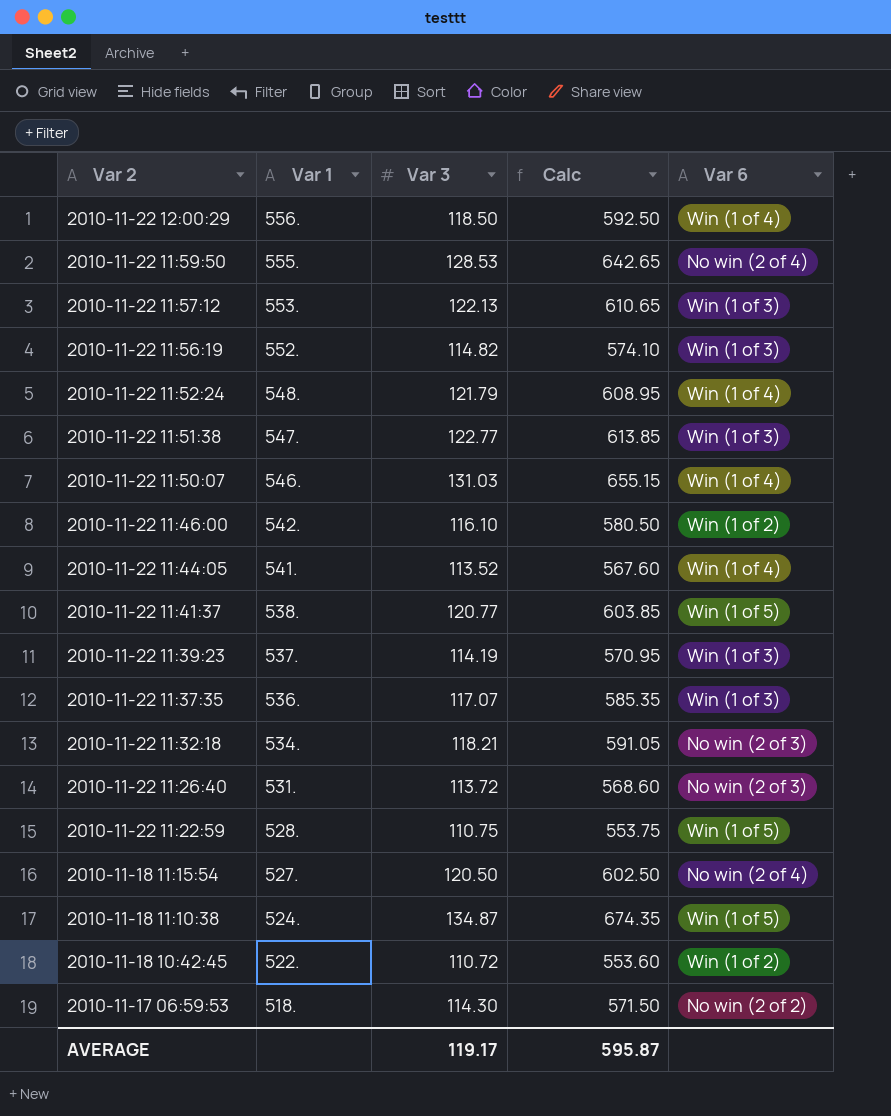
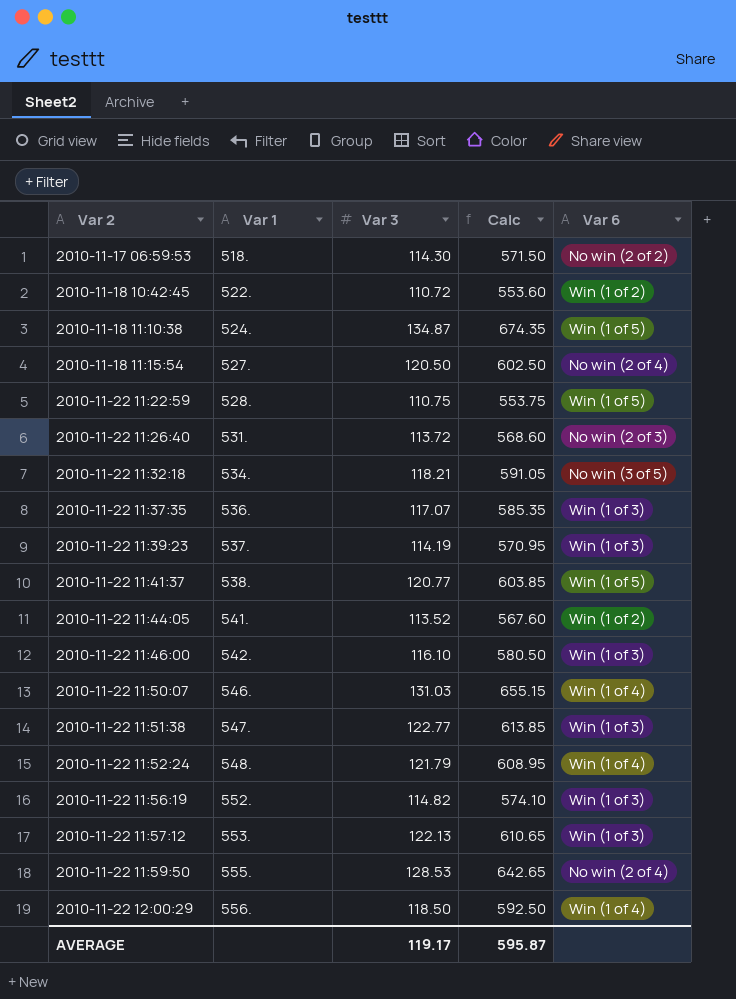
row order: Var 2 descending -> Var 2 ascending
2010-11-22 11:32:18 | Var 6: No win (2 of 3) -> No win (3 of 5)
2010-11-22 11:44:05 | Var 6: Win (1 of 4) -> Win (1 of 2)
2010-11-22 11:46:00 | Var 6: Win (1 of 2) -> Win (1 of 3)

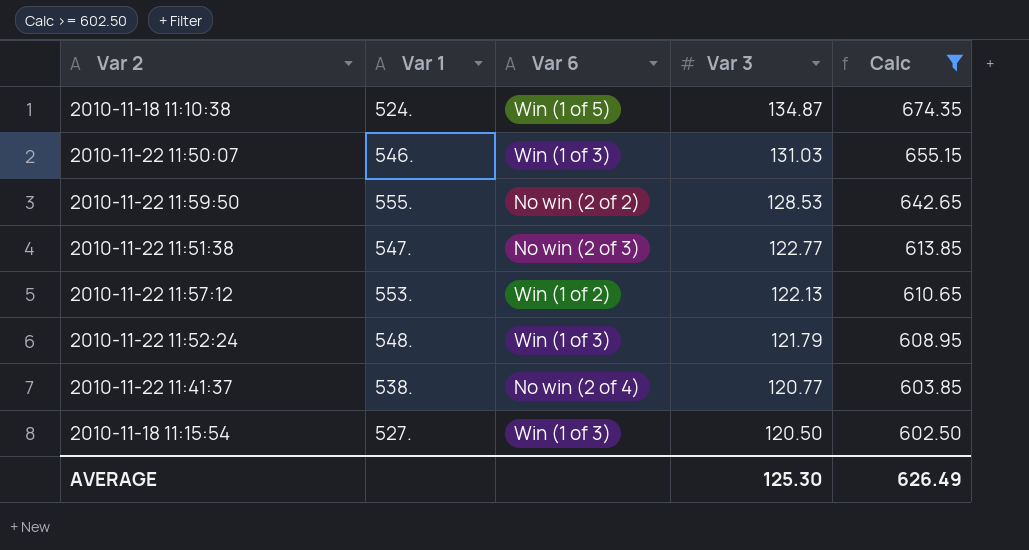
filter: none -> Calc >= 602.50
row order: Var 2 ascending -> Var 3 descending
column Var 6 | position: 5 -> 3
2010-11-22 11:50:07 | Var 6: Win (1 of 4) -> Win (1 of 3)
2010-11-22 11:59:50 | Var 6: No win (2 of 4) -> No win (2 of 2)
2010-11-22 11:51:38 | Var 6: Win (1 of 3) -> No win (2 of 3)
2010-11-22 11:57:12 | Var 6: Win (1 of 3) -> Win (1 of 2)
2010-11-22 11:52:24 | Var 6: Win (1 of 4) -> Win (1 of 3)
2010-11-22 11:41:37 | Var 6: Win (1 of 5) -> No win (2 of 4)
2010-11-18 11:15:54 | Var 6: No win (2 of 4) -> Win (1 of 3)
AVERAGE | Var 3: 119.17 -> 125.30
AVERAGE | Calc: 595.87 -> 626.49

